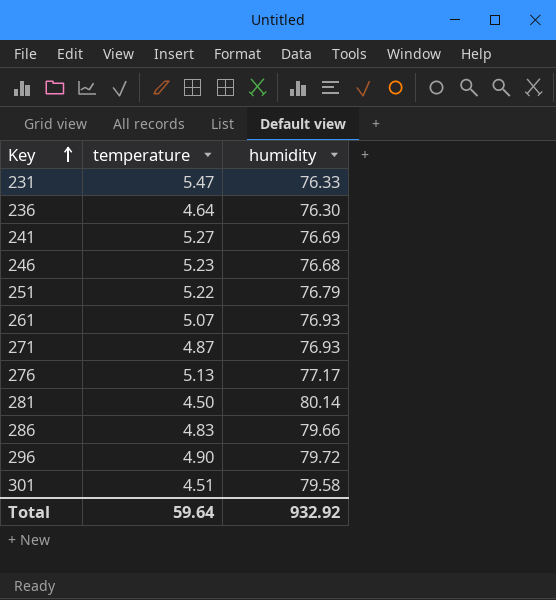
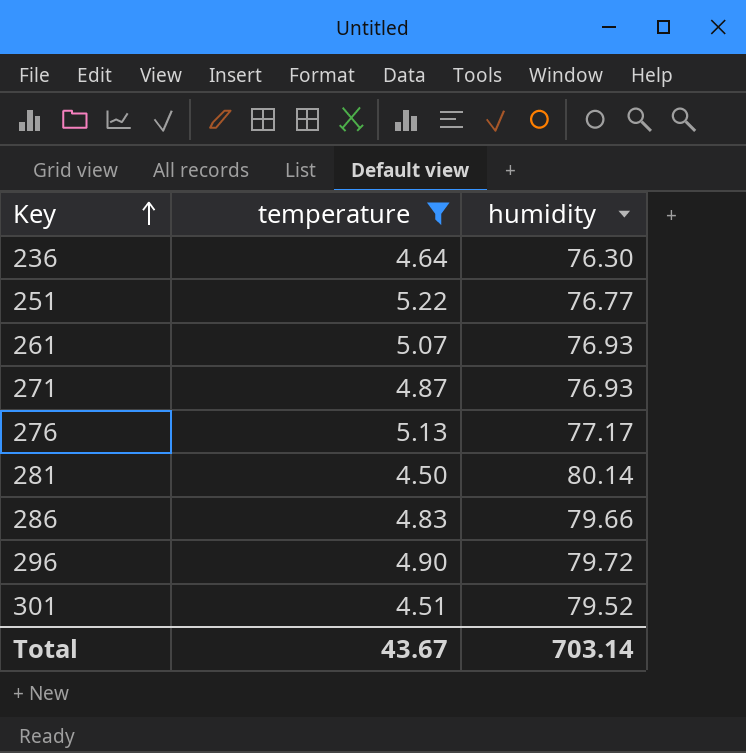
filter: none -> temperature <= 5.22
251 | humidity: 76.79 -> 76.77
301 | humidity: 79.58 -> 79.52
Total | temperature: 59.64 -> 43.67
Total | humidity: 932.92 -> 703.14

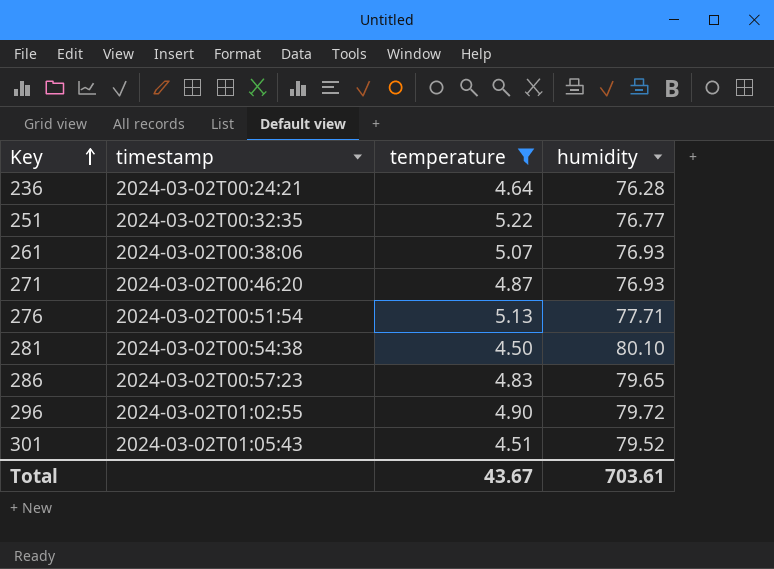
column timestamp | position: none -> 2
236 | humidity: 76.30 -> 76.28
276 | humidity: 77.17 -> 77.71
281 | humidity: 80.14 -> 80.10
286 | humidity: 79.66 -> 79.65
Total | humidity: 703.14 -> 703.61

